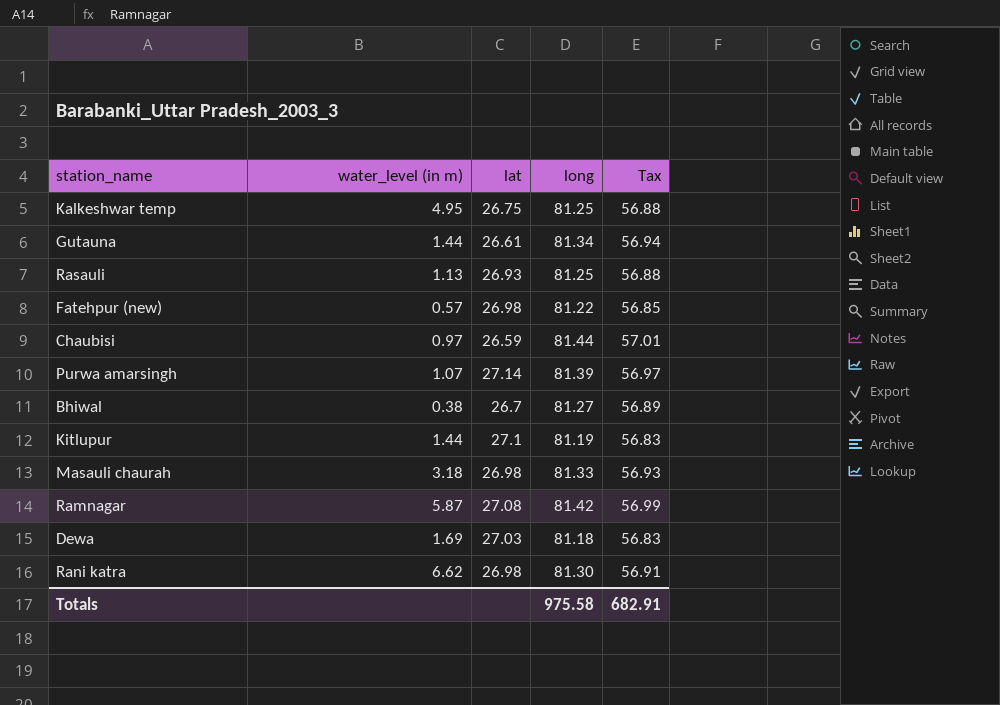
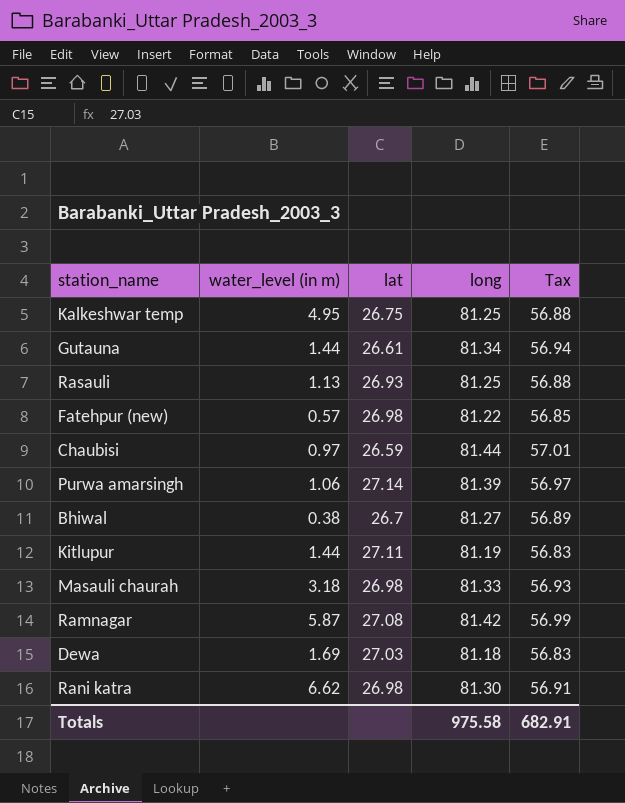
Purwa amarsingh | water_level (in m): 1.07 -> 1.06
Kitlupur | lat: 27.1 -> 27.11

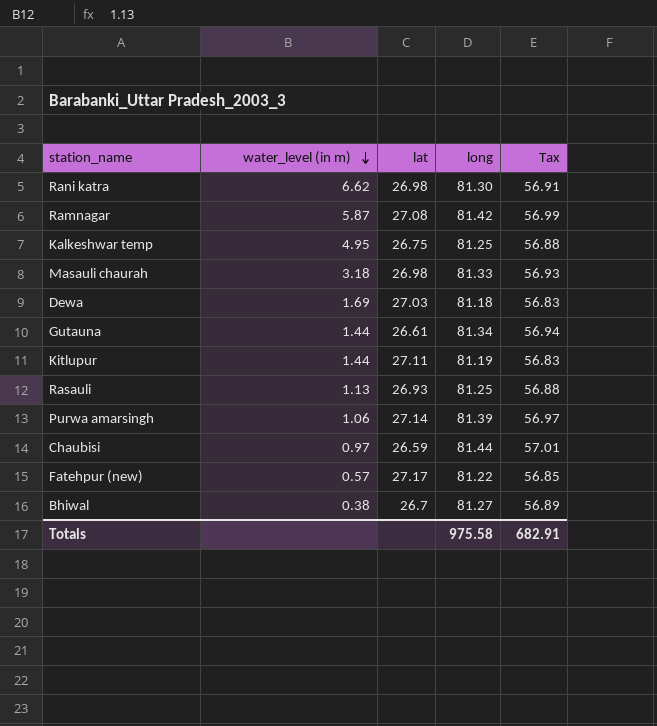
row order: none -> water_level (in m) descending
Fatehpur (new) | lat: 26.98 -> 27.17

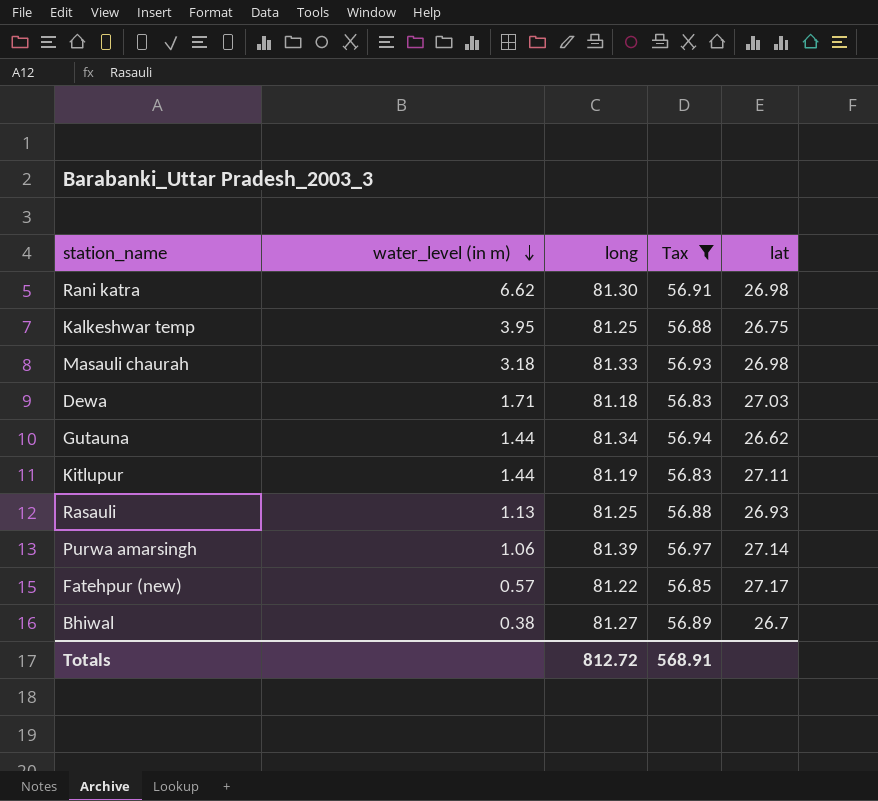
filter: none -> Tax <= 56.97
column lat | position: 3 -> 5
Kalkeshwar temp | water_level (in m): 4.95 -> 3.95
Dewa | water_level (in m): 1.69 -> 1.71
Gutauna | lat: 26.61 -> 26.62
Totals | long: 975.58 -> 812.72
Totals | Tax: 682.91 -> 568.91

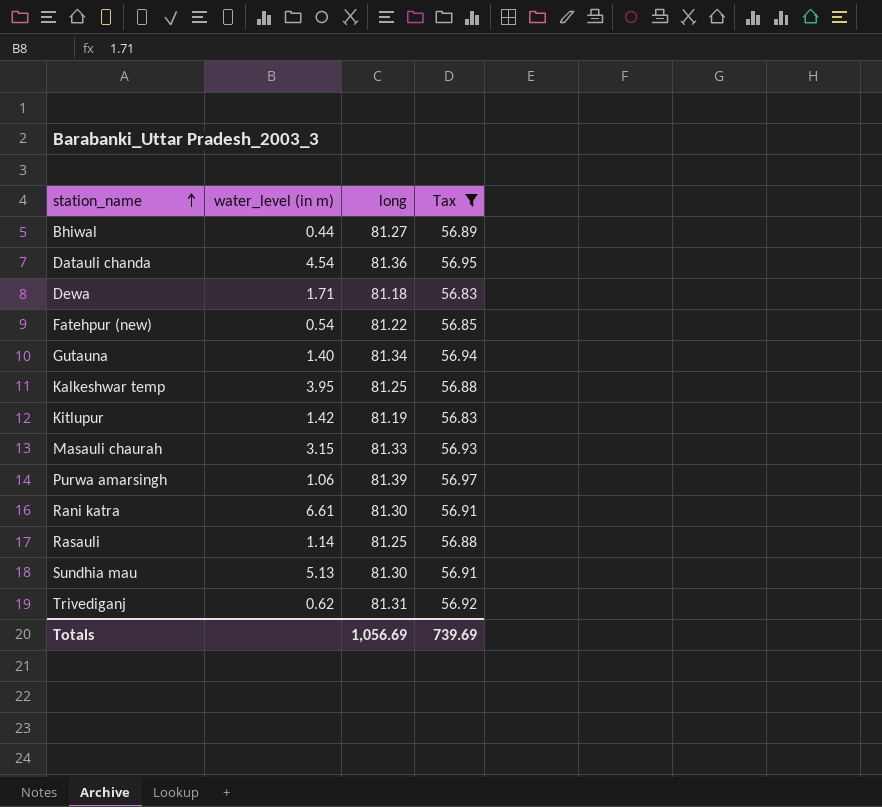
row order: water_level (in m) descending -> station_name ascending
column lat | position: 5 -> none
Bhiwal | water_level (in m): 0.38 -> 0.44
row Datauli chanda: none -> 4.54 | 81.36 | 56.95
Fatehpur (new) | water_level (in m): 0.57 -> 0.54
Gutauna | water_level (in m): 1.44 -> 1.40
Kitlupur | water_level (in m): 1.44 -> 1.42
Masauli chaurah | water_level (in m): 3.18 -> 3.15
Rani katra | water_level (in m): 6.62 -> 6.61
Rasauli | water_level (in m): 1.13 -> 1.14
row Sundhia mau: none -> 5.13 | 81.30 | 56.91
row Trivediganj: none -> 0.62 | 81.31 | 56.92
Totals | long: 812.72 -> 1,056.69
Totals | Tax: 568.91 -> 739.69

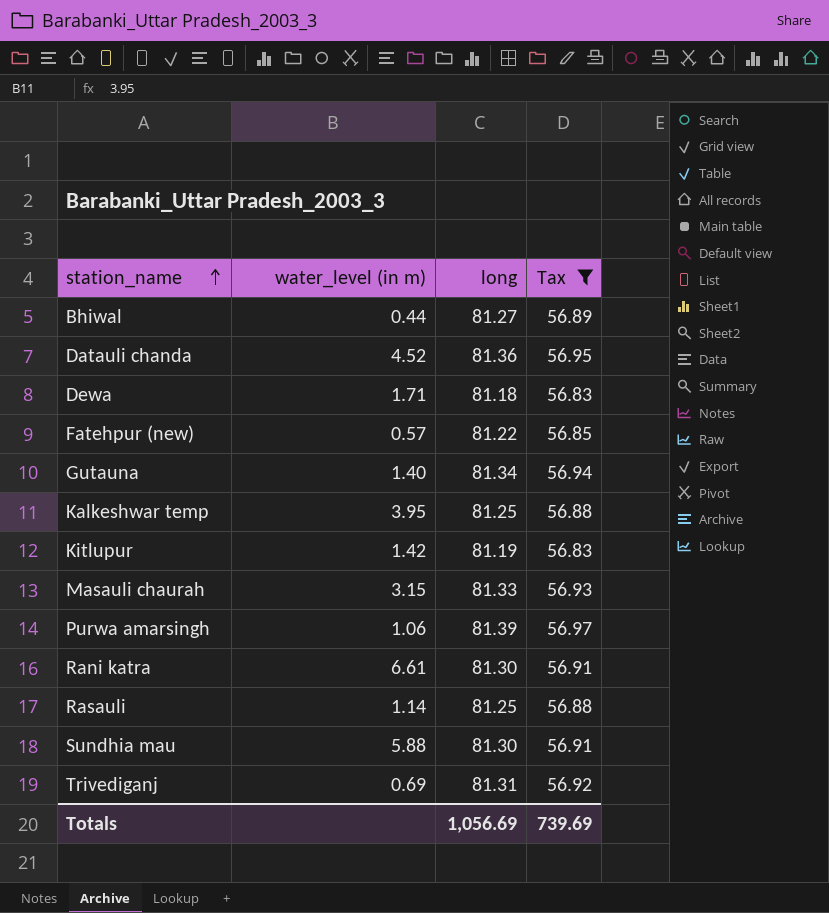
Datauli chanda | water_level (in m): 4.54 -> 4.52
Fatehpur (new) | water_level (in m): 0.54 -> 0.57
Sundhia mau | water_level (in m): 5.13 -> 5.88
Trivediganj | water_level (in m): 0.62 -> 0.69

